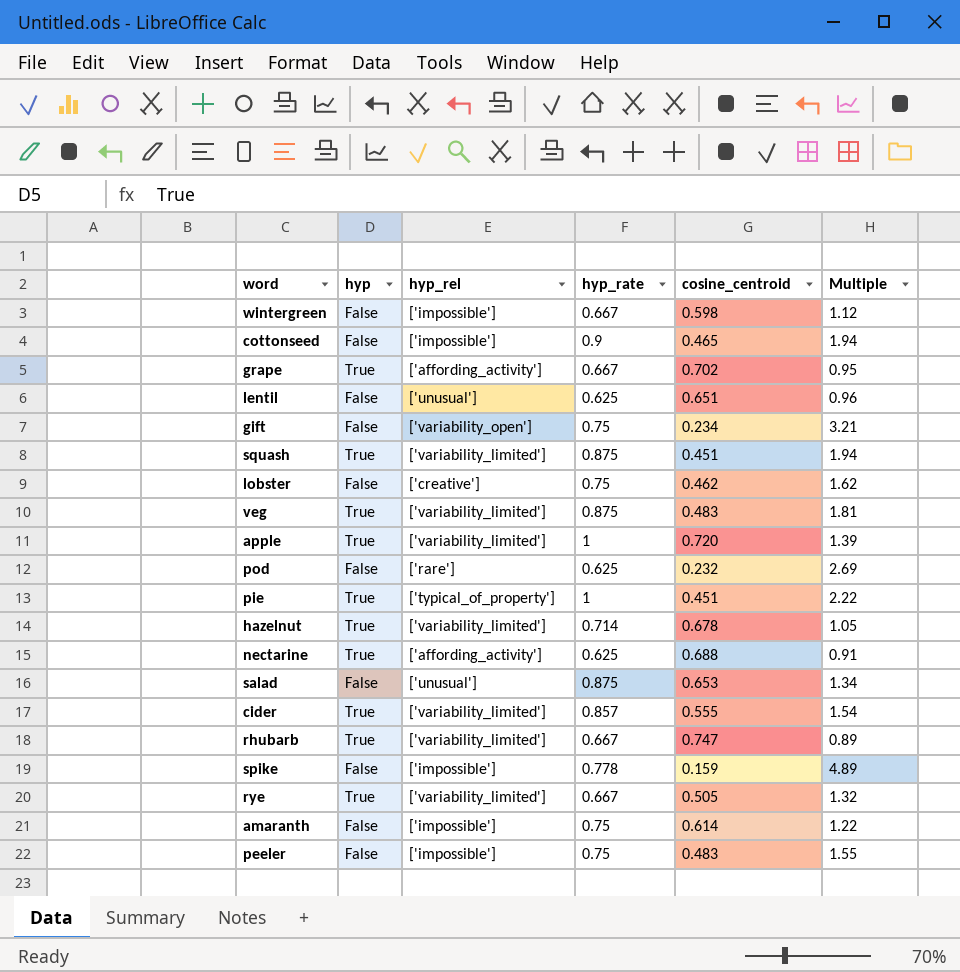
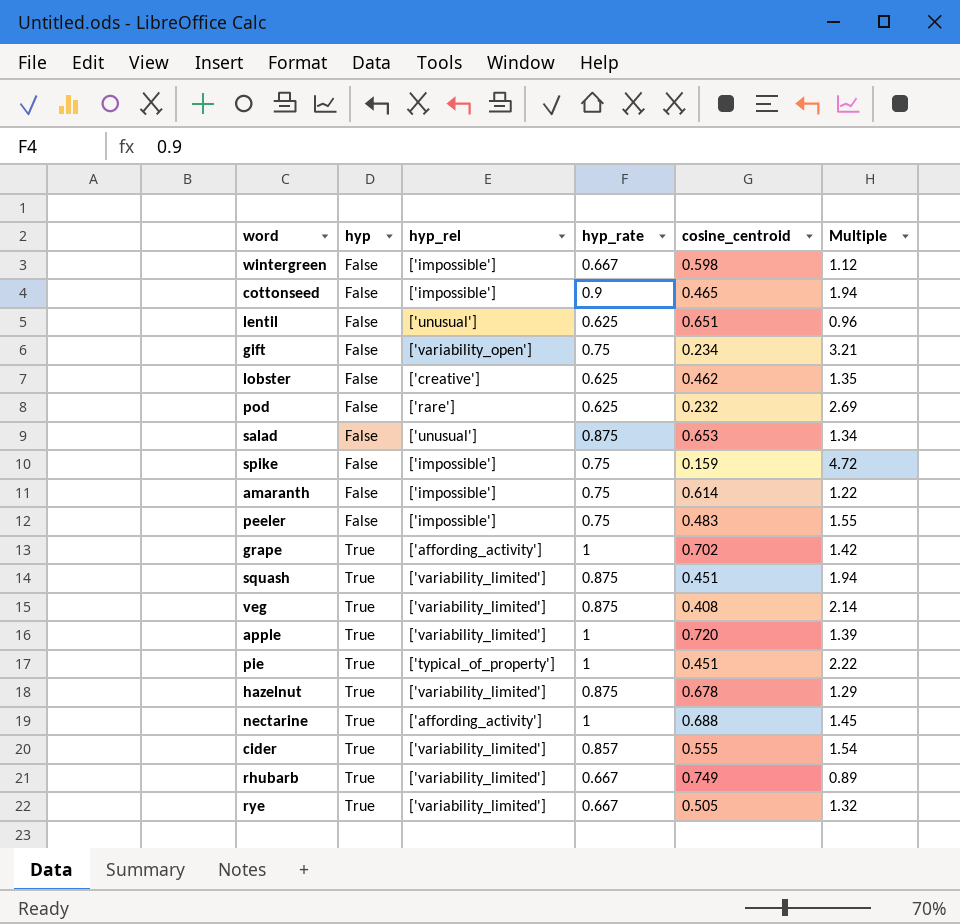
row order: none -> hyp ascending
lobster | hyp_rate: 0.75 -> 0.625
lobster | Multiple: 1.62 -> 1.35
spike | hyp_rate: 0.778 -> 0.75
spike | Multiple: 4.89 -> 4.72
grape | hyp_rate: 0.667 -> 1
grape | Multiple: 0.95 -> 1.42
veg | cosine_centroid: 0.483 -> 0.408
veg | Multiple: 1.81 -> 2.14
hazelnut | hyp_rate: 0.714 -> 0.875
hazelnut | Multiple: 1.05 -> 1.29
nectarine | hyp_rate: 0.625 -> 1
nectarine | Multiple: 0.91 -> 1.45
rhubarb | cosine_centroid: 0.747 -> 0.749

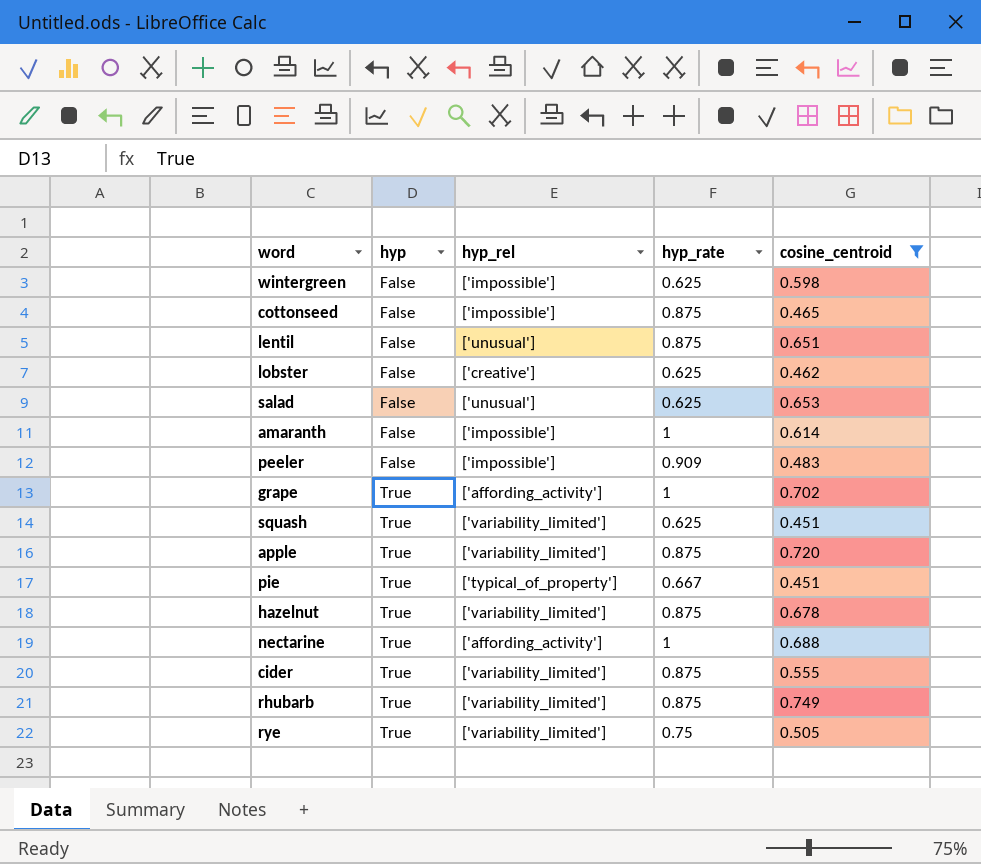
filter: none -> cosine_centroid >= 0.451
column Multiple | formula: [hyp_rate] / [cosine_centroid] -> none
wintergreen | hyp_rate: 0.667 -> 0.625
cottonseed | hyp_rate: 0.9 -> 0.875
lentil | hyp_rate: 0.625 -> 0.875
salad | hyp_rate: 0.875 -> 0.625
amaranth | hyp_rate: 0.75 -> 1
peeler | hyp_rate: 0.75 -> 0.909
squash | hyp_rate: 0.875 -> 0.625
apple | hyp_rate: 1 -> 0.875
pie | hyp_rate: 1 -> 0.667
cider | hyp_rate: 0.857 -> 0.875
rhubarb | hyp_rate: 0.667 -> 0.875
rye | hyp_rate: 0.667 -> 0.75

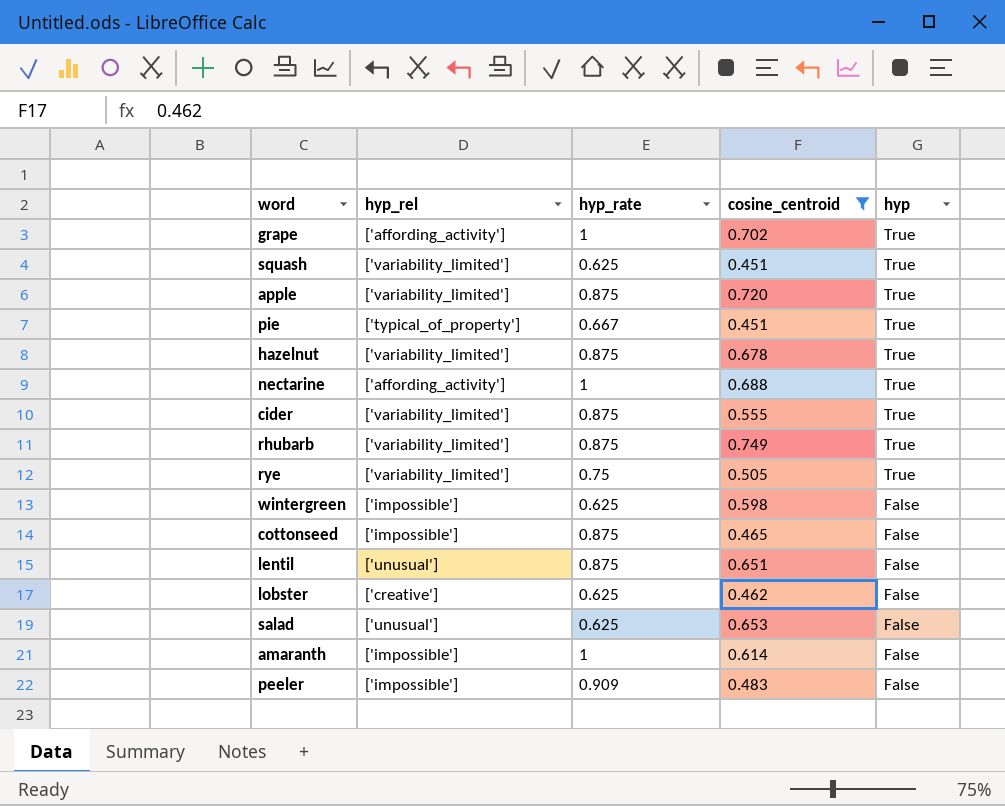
row order: hyp ascending -> hyp descending
column hyp | position: 2 -> 5

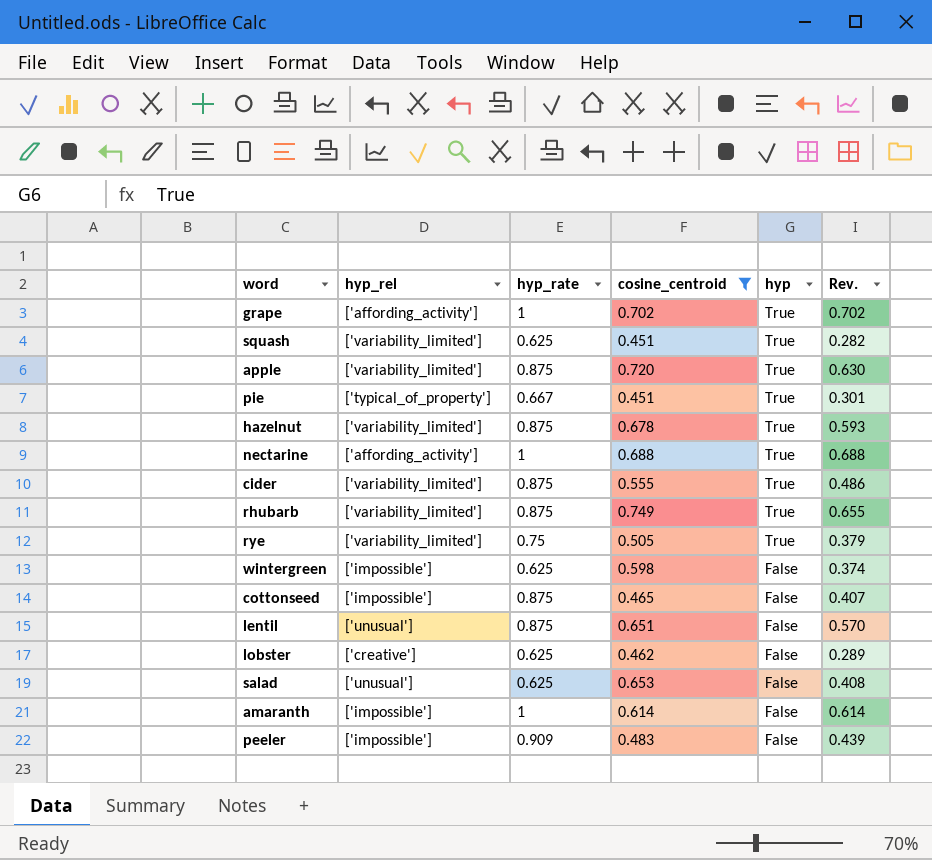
column Rev. | formula: none -> [hyp_rate] * [cosine_centroid]

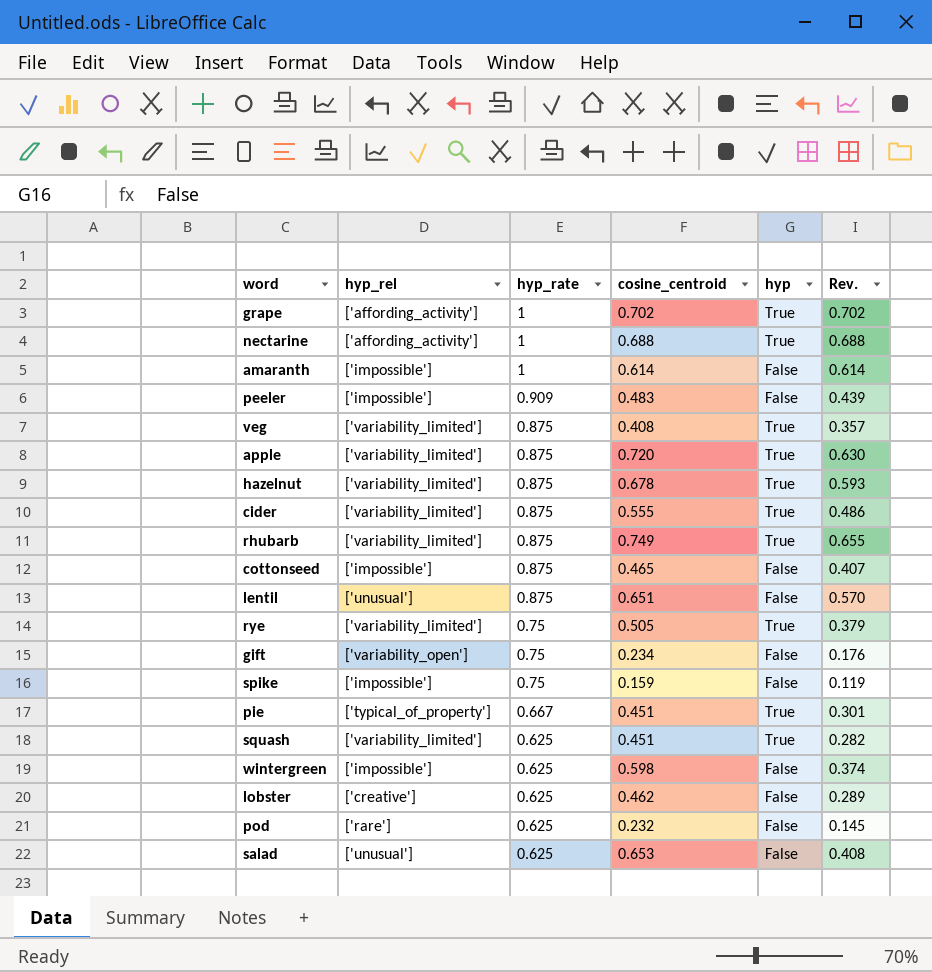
filter: cosine_centroid >= 0.451 -> none
row order: hyp descending -> hyp_rate descending

